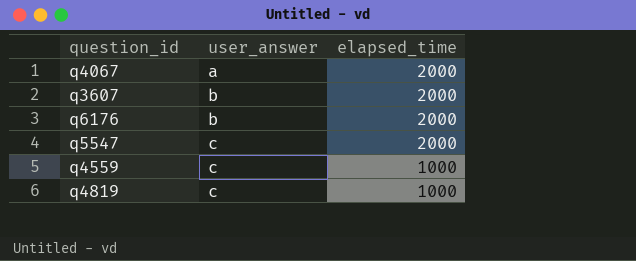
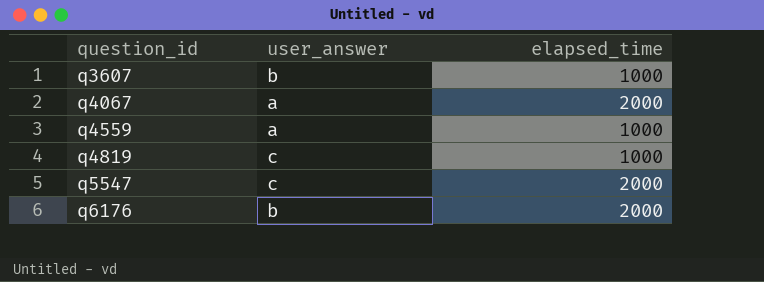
row order: user_answer ascending -> question_id ascending
q3607 | elapsed_time: 2000 -> 1000
q4559 | user_answer: c -> a

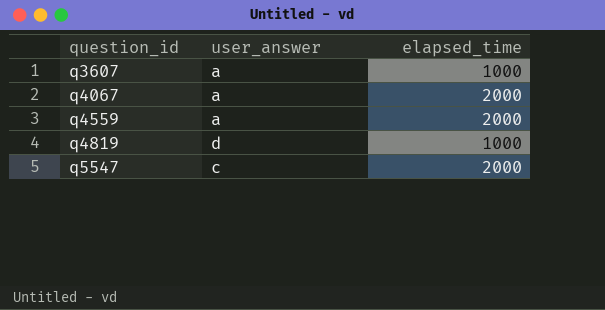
row q6176: b | 2000 -> none
q3607 | user_answer: b -> a
q4559 | elapsed_time: 1000 -> 2000
q4819 | user_answer: c -> d

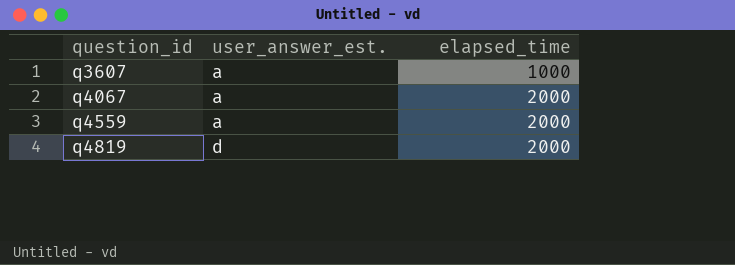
column name: user_answer -> user_answer_est.
row q5547: c | 2000 -> none
q4819 | elapsed_time: 1000 -> 2000

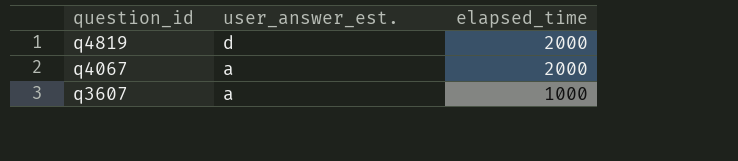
row order: question_id ascending -> question_id descending
row q4559: a | 2000 -> none

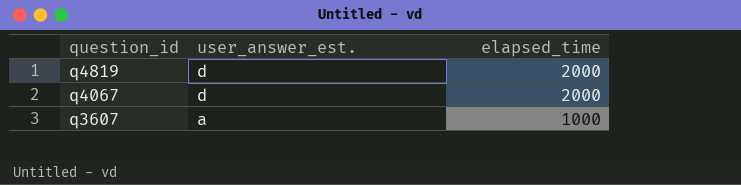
q4067 | user_answer_est.: a -> d

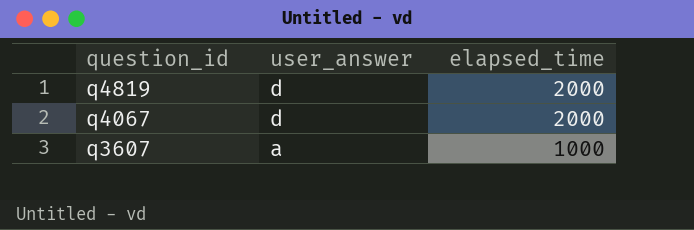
column name: user_answer_est. -> user_answer

